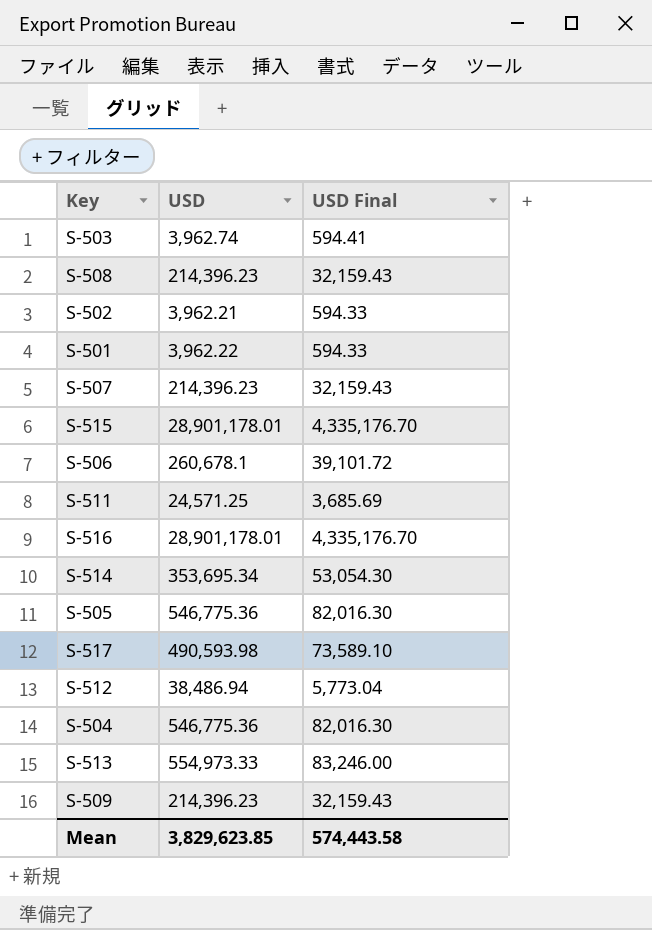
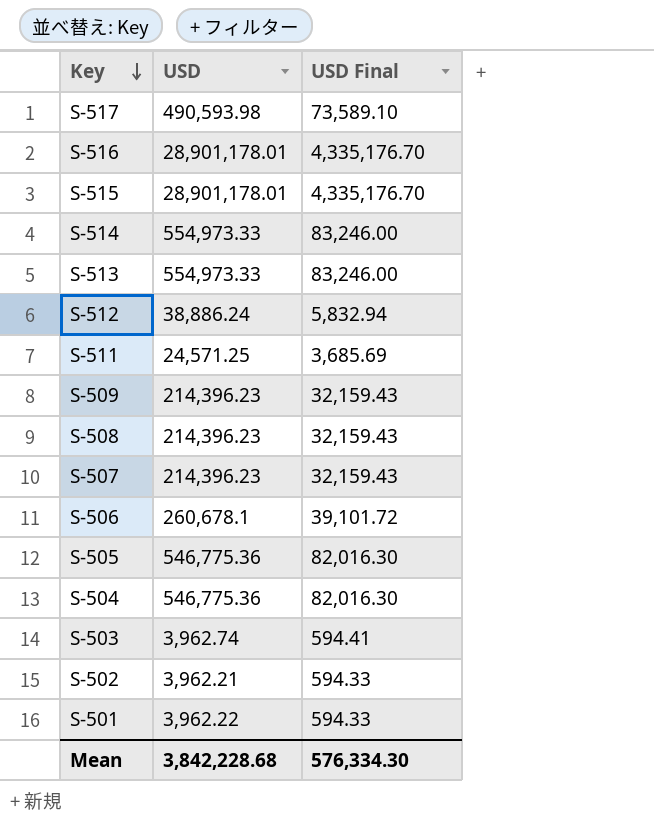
row order: none -> Key descending
S-514 | USD: 353,695.34 -> 554,973.33
S-514 | USD Final: 53,054.30 -> 83,246.00
S-512 | USD: 38,486.94 -> 38,886.24
S-512 | USD Final: 5,773.04 -> 5,832.94
Mean | USD: 3,829,623.85 -> 3,842,228.68
Mean | USD Final: 574,443.58 -> 576,334.30

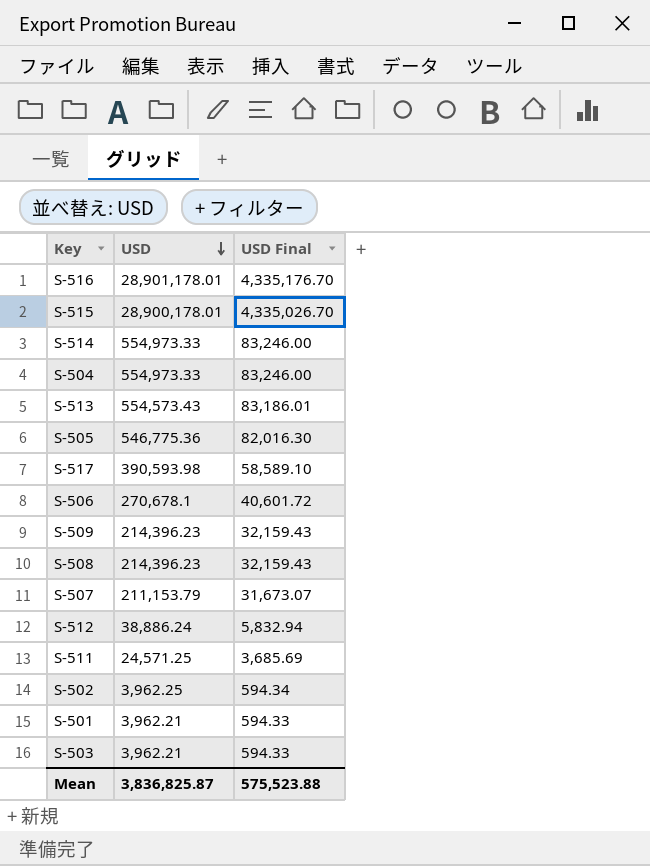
row order: Key descending -> USD descending
S-515 | USD: 28,901,178.01 -> 28,900,178.01
S-515 | USD Final: 4,335,176.70 -> 4,335,026.70
S-504 | USD: 546,775.36 -> 554,973.33
S-504 | USD Final: 82,016.30 -> 83,246.00
S-513 | USD: 554,973.33 -> 554,573.43
S-513 | USD Final: 83,246.00 -> 83,186.01
S-517 | USD: 490,593.98 -> 390,593.98
S-517 | USD Final: 73,589.10 -> 58,589.10
S-506 | USD: 260,678.1 -> 270,678.1
S-506 | USD Final: 39,101.72 -> 40,601.72
S-507 | USD: 214,396.23 -> 211,153.79
S-507 | USD Final: 32,159.43 -> 31,673.07
S-502 | USD: 3,962.21 -> 3,962.25
S-502 | USD Final: 594.33 -> 594.34
S-501 | USD: 3,962.22 -> 3,962.21
S-503 | USD: 3,962.74 -> 3,962.21
S-503 | USD Final: 594.41 -> 594.33
Mean | USD: 3,842,228.68 -> 3,836,825.87
Mean | USD Final: 576,334.30 -> 575,523.88

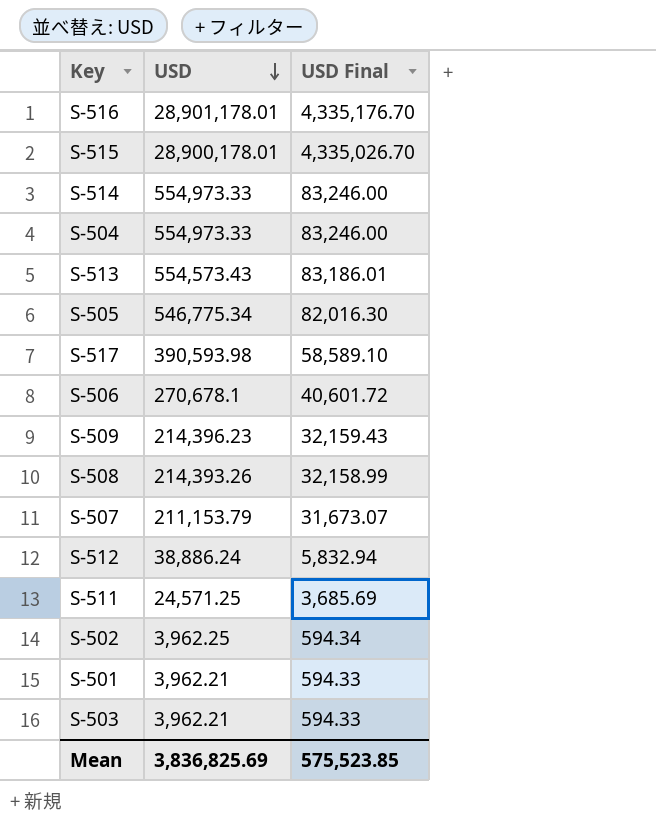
S-505 | USD: 546,775.36 -> 546,775.34
S-508 | USD: 214,396.23 -> 214,393.26
S-508 | USD Final: 32,159.43 -> 32,158.99
Mean | USD: 3,836,825.87 -> 3,836,825.69
Mean | USD Final: 575,523.88 -> 575,523.85

